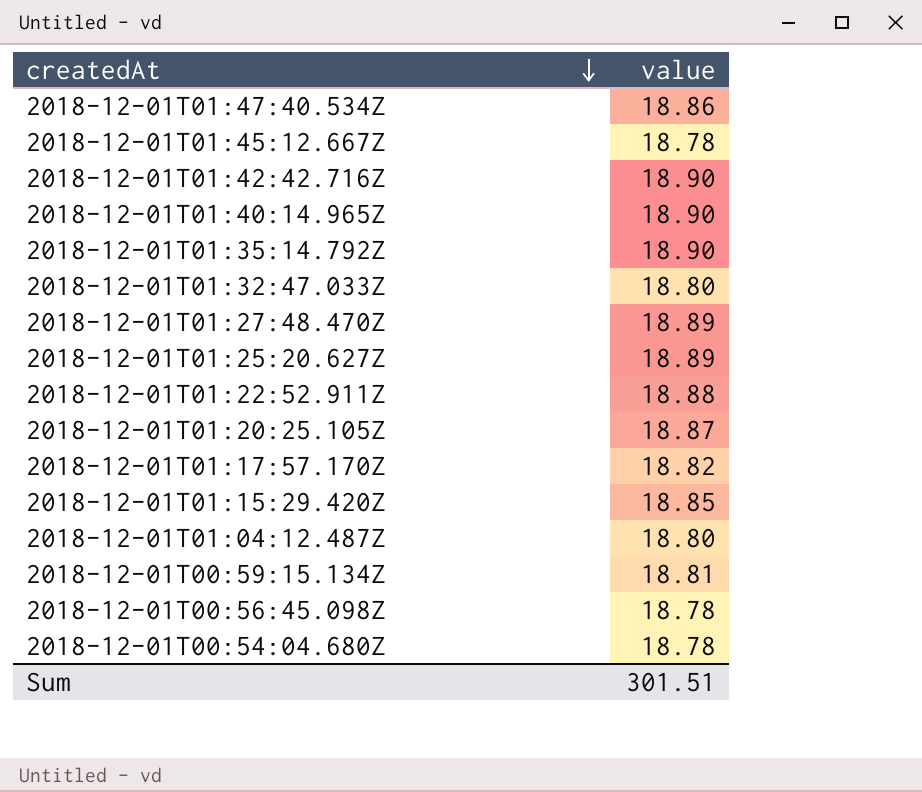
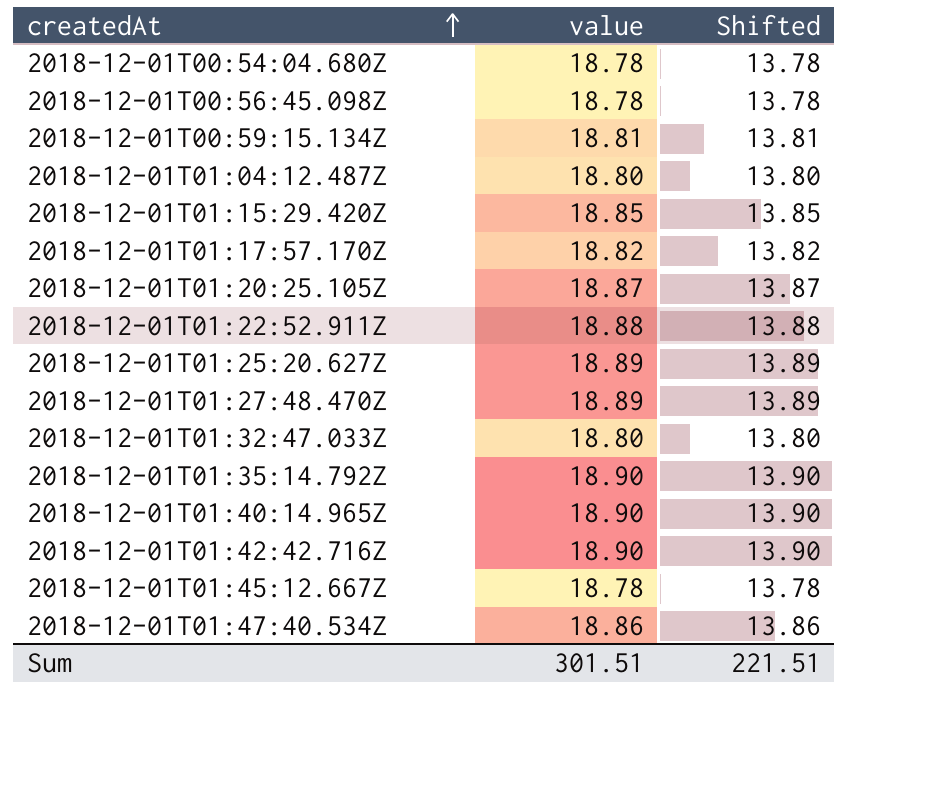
row order: createdAt descending -> createdAt ascending
column Shifted | formula: none -> [value] - 5

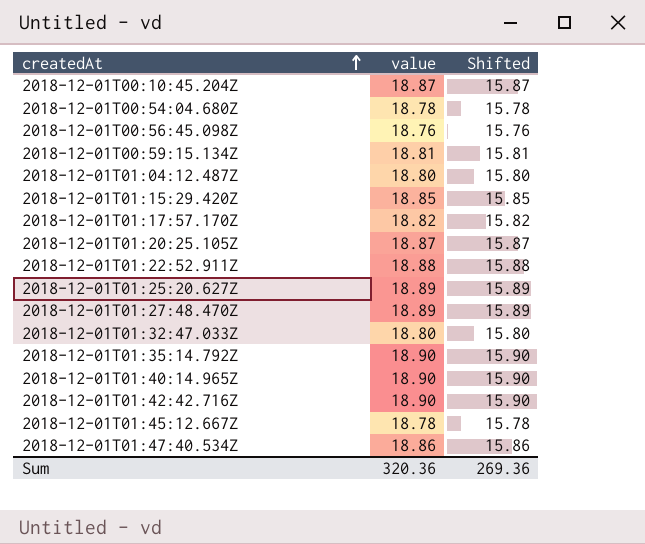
column Shifted | formula: [value] - 5 -> [value] - 3
row 2018-12-01T00:10:45.204Z: none -> 18.87 | 15.87
2018-12-01T00:56:45.098Z | value: 18.78 -> 18.76
Sum | value: 301.51 -> 320.36
Sum | Shifted: 221.51 -> 269.36

